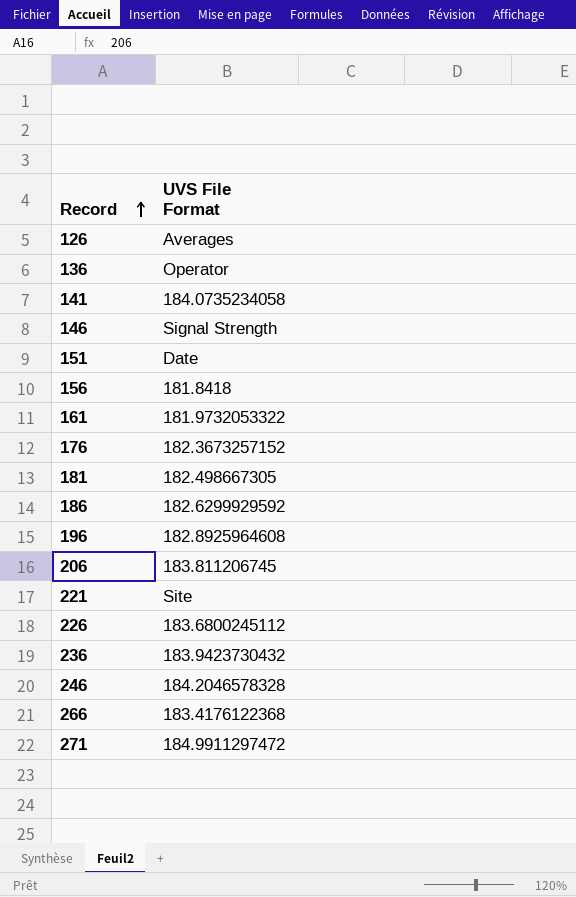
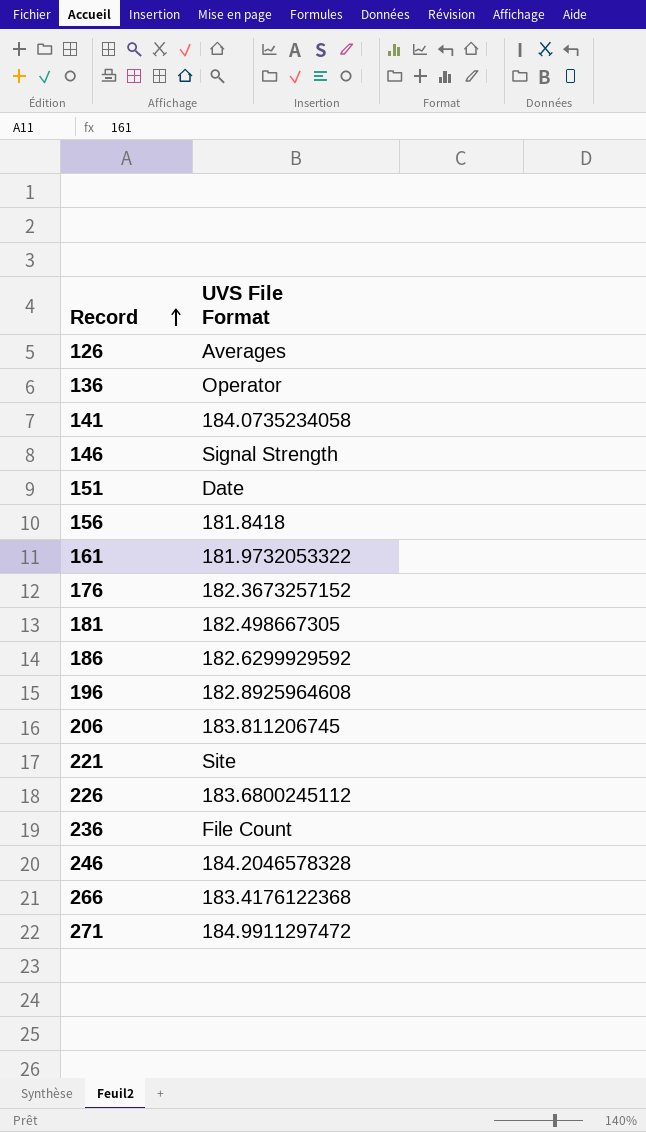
236 | UVS File Format: 183.9423730432 -> File Count

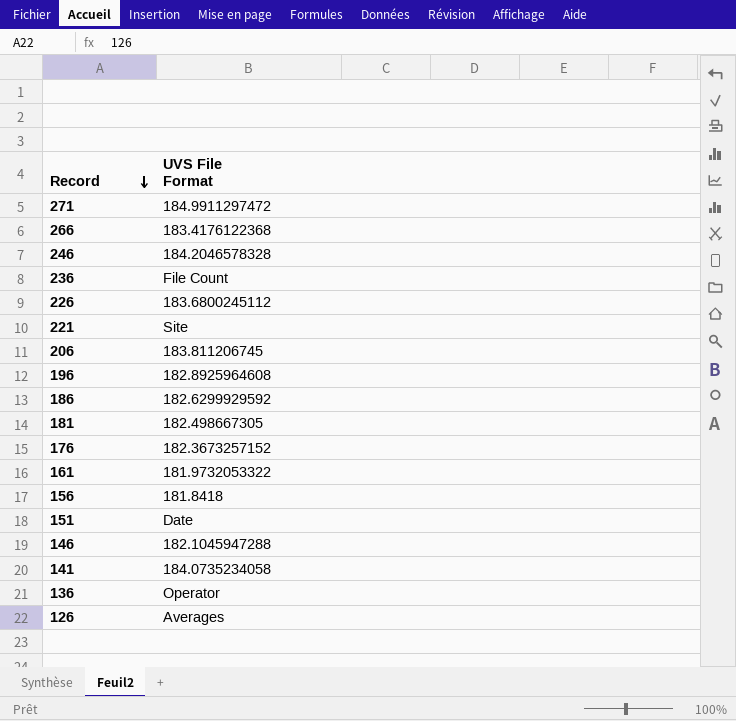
row order: Record ascending -> Record descending
146 | UVS File Format: Signal Strength -> 182.1045947288

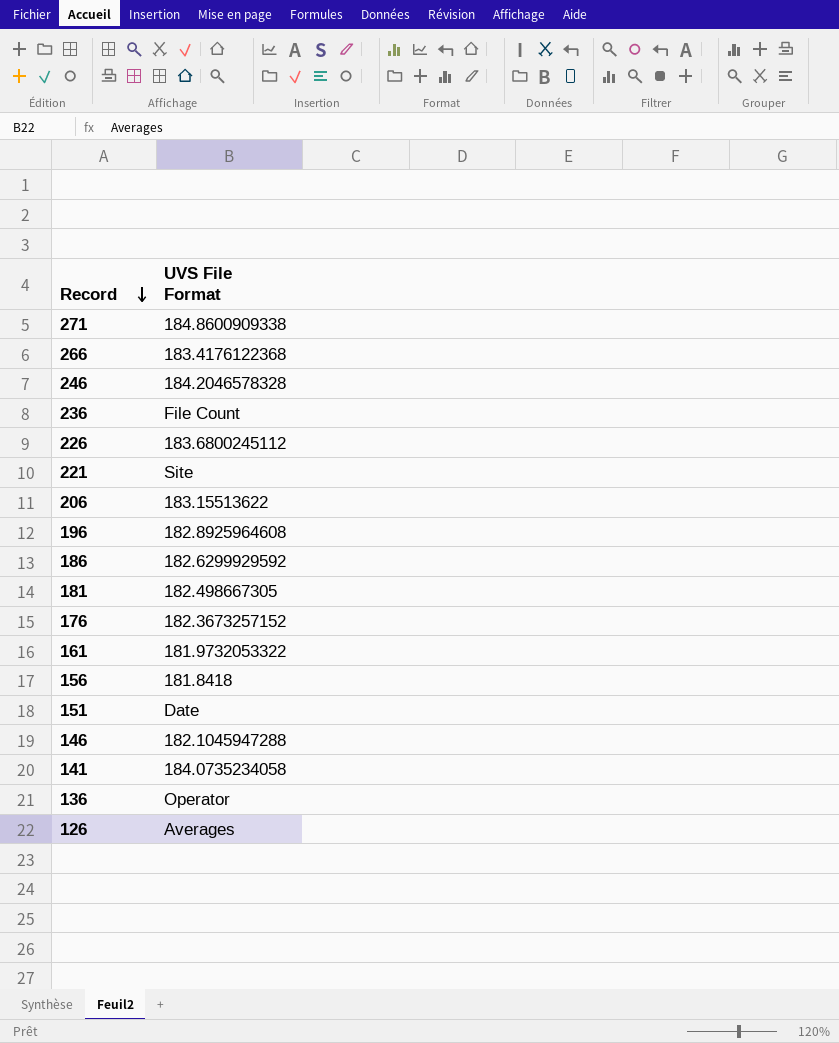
271 | UVS File Format: 184.9911297472 -> 184.8600909338
206 | UVS File Format: 183.811206745 -> 183.15513622

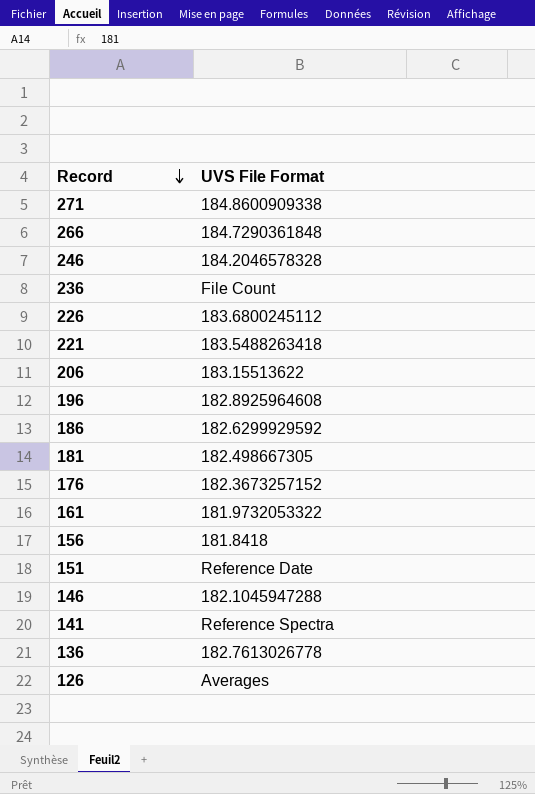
266 | UVS File Format: 183.4176122368 -> 184.7290361848
221 | UVS File Format: Site -> 183.5488263418
151 | UVS File Format: Date -> Reference Date
141 | UVS File Format: 184.0735234058 -> Reference Spectra
136 | UVS File Format: Operator -> 182.7613026778

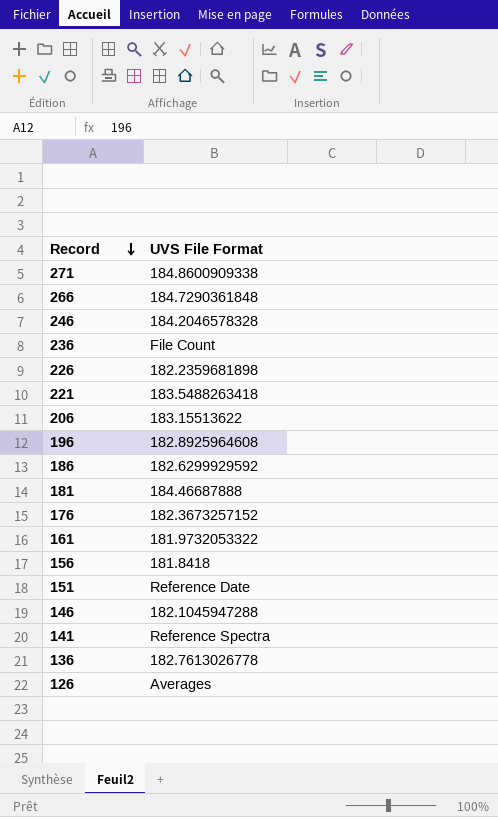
226 | UVS File Format: 183.6800245112 -> 182.2359681898
181 | UVS File Format: 182.498667305 -> 184.46687888

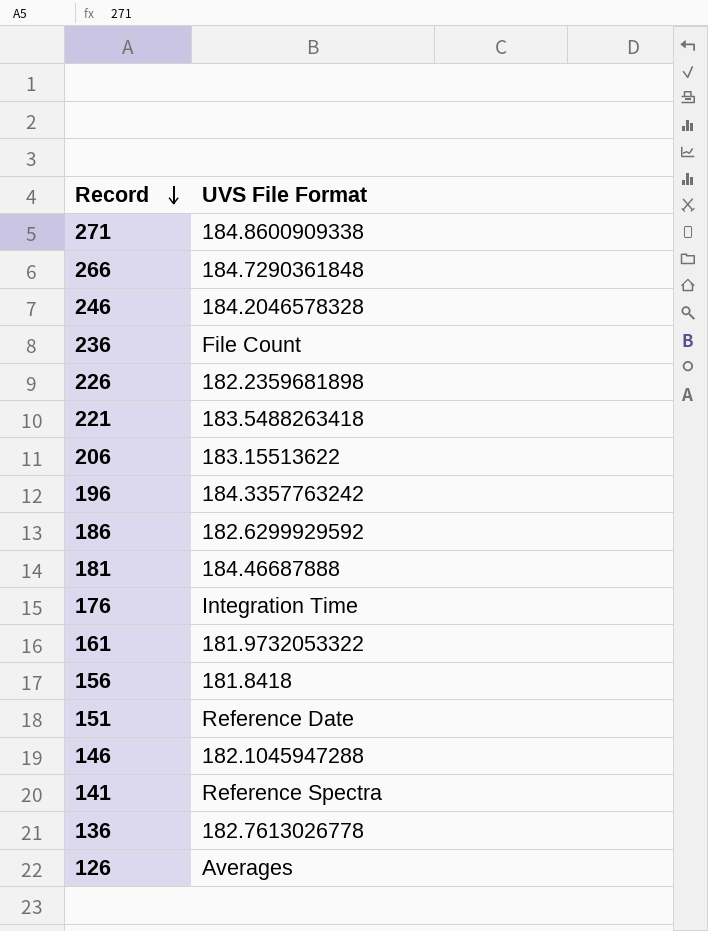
196 | UVS File Format: 182.8925964608 -> 184.3357763242
176 | UVS File Format: 182.3673257152 -> Integration Time

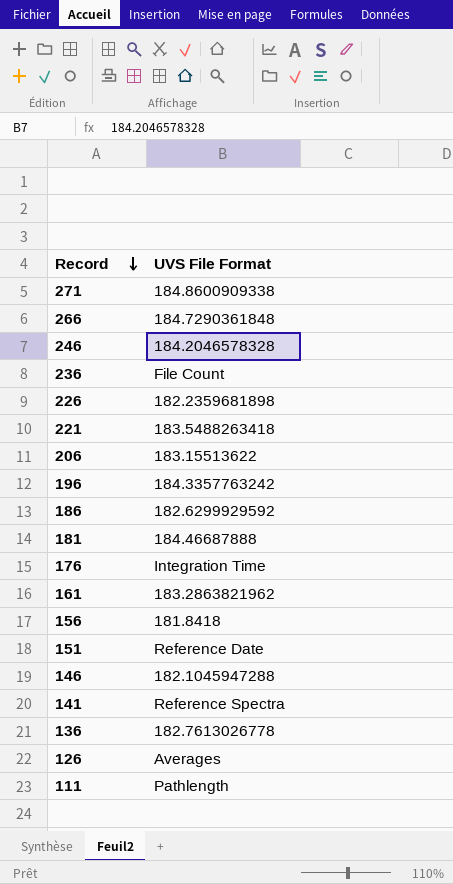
161 | UVS File Format: 181.9732053322 -> 183.2863821962
row 111: none -> Pathlength

